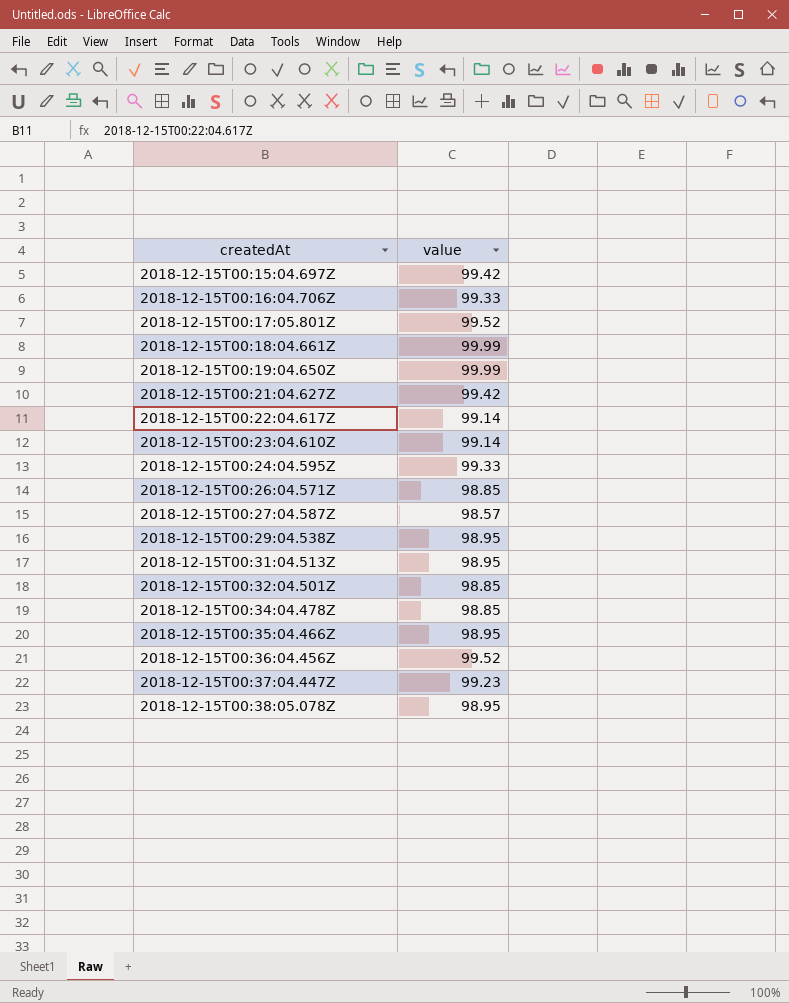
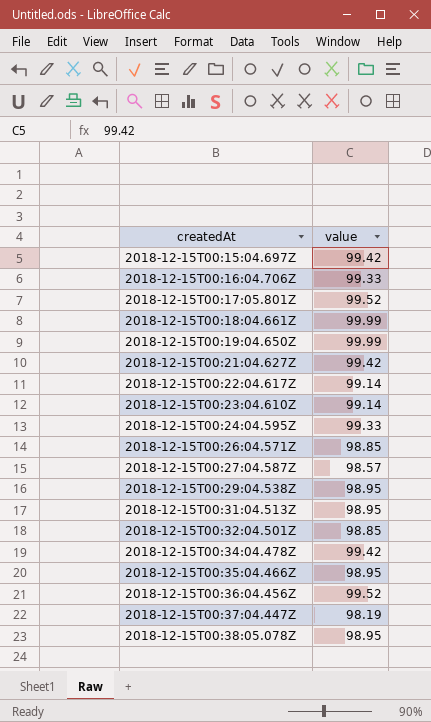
2018-12-15T00:34:04.478Z | value: 98.85 -> 99.42
2018-12-15T00:37:04.447Z | value: 99.23 -> 98.19

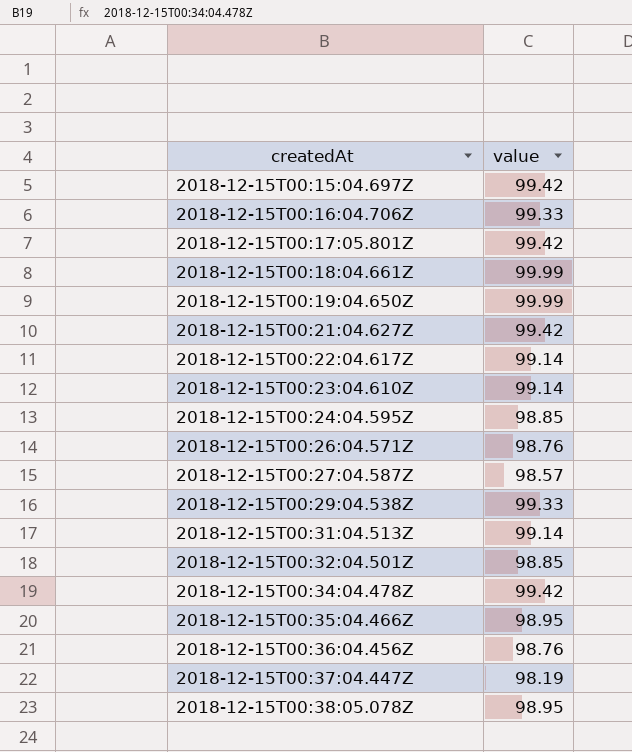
2018-12-15T00:17:05.801Z | value: 99.52 -> 99.42
2018-12-15T00:24:04.595Z | value: 99.33 -> 98.85
2018-12-15T00:26:04.571Z | value: 98.85 -> 98.76
2018-12-15T00:29:04.538Z | value: 98.95 -> 99.33
2018-12-15T00:31:04.513Z | value: 98.95 -> 99.14
2018-12-15T00:36:04.456Z | value: 99.52 -> 98.76

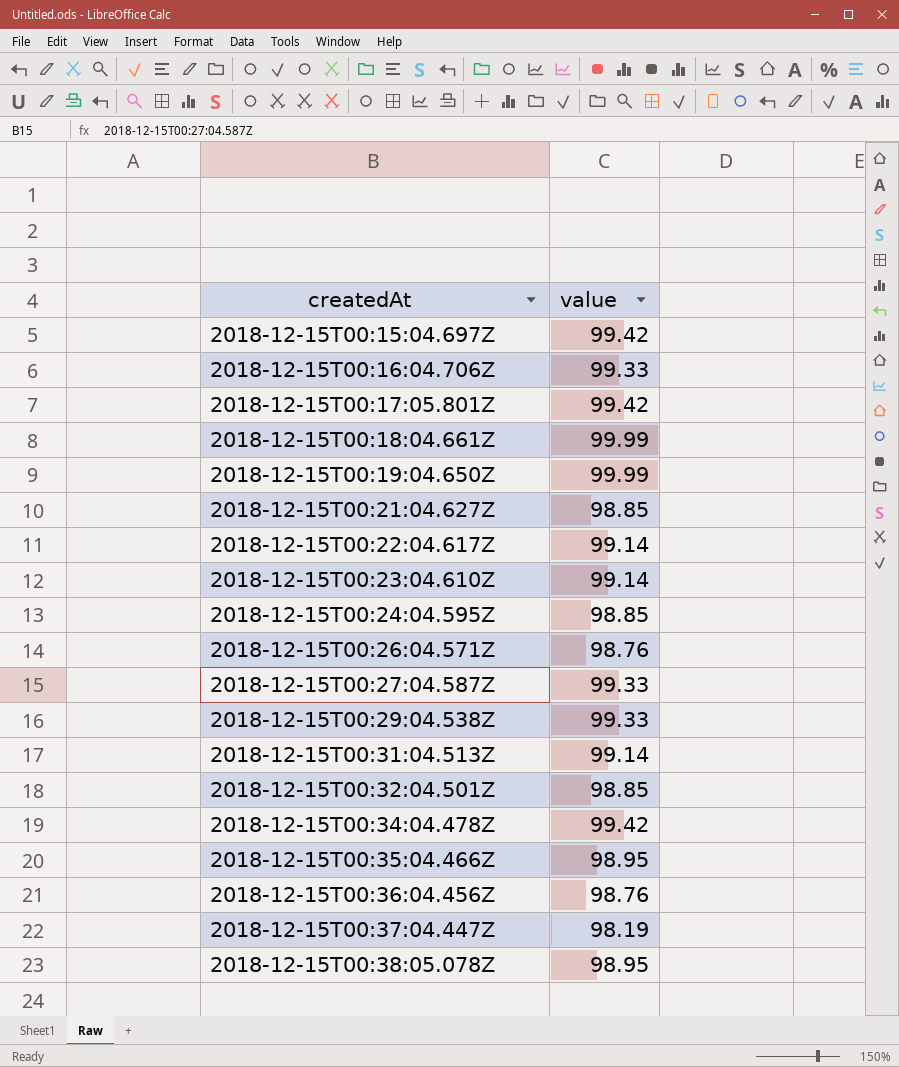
2018-12-15T00:21:04.627Z | value: 99.42 -> 98.85
2018-12-15T00:27:04.587Z | value: 98.57 -> 99.33

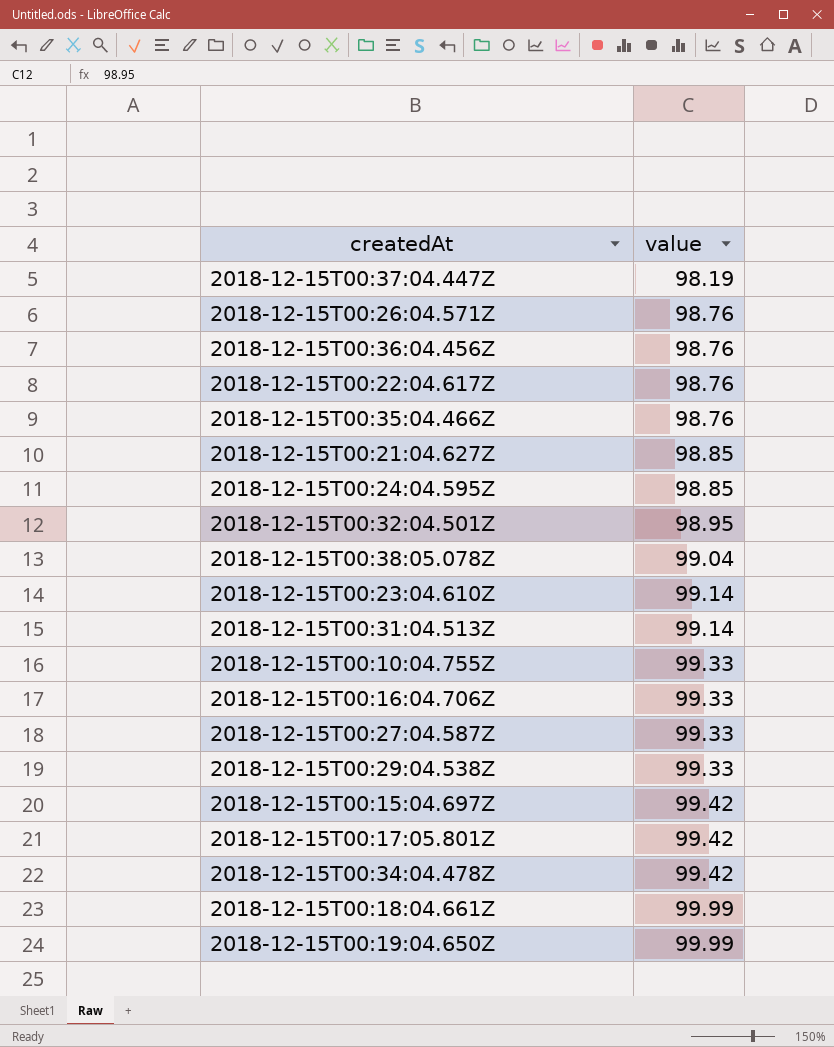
row order: createdAt ascending -> value ascending
2018-12-15T00:22:04.617Z | value: 99.14 -> 98.76
2018-12-15T00:35:04.466Z | value: 98.95 -> 98.76
2018-12-15T00:32:04.501Z | value: 98.85 -> 98.95
2018-12-15T00:38:05.078Z | value: 98.95 -> 99.04
row 2018-12-15T00:10:04.755Z: none -> 99.33

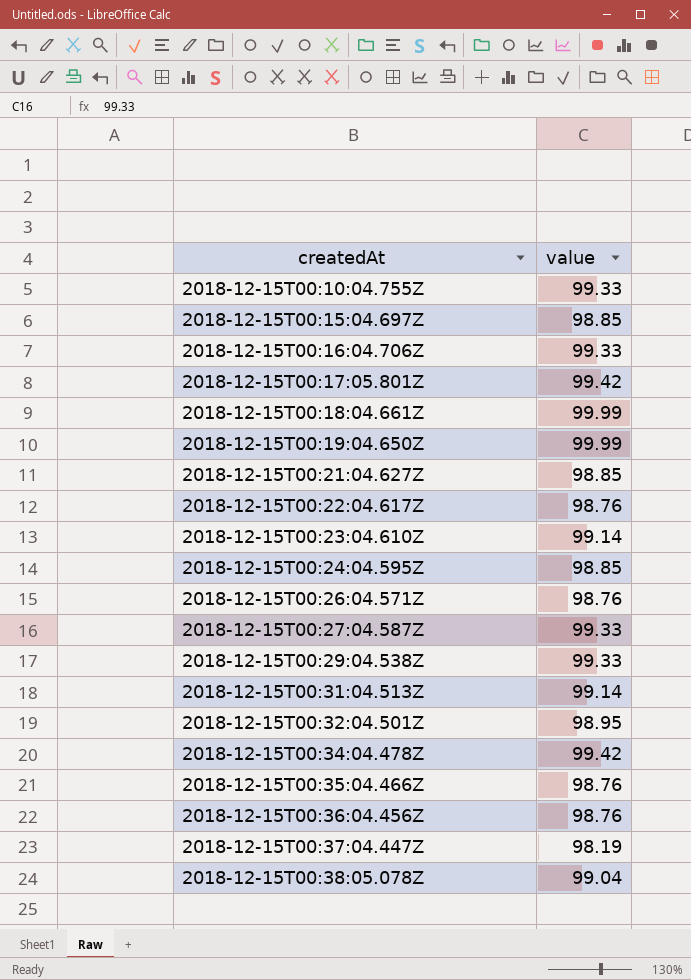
row order: value ascending -> createdAt ascending
2018-12-15T00:15:04.697Z | value: 99.42 -> 98.85

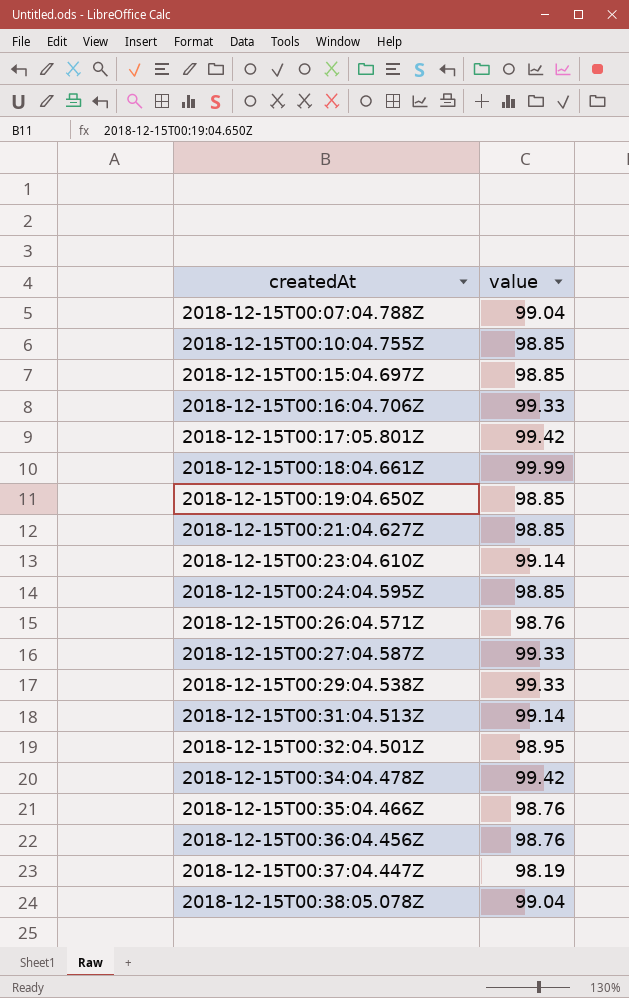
row 2018-12-15T00:22:04.617Z: 98.76 -> none
row 2018-12-15T00:07:04.788Z: none -> 99.04
2018-12-15T00:10:04.755Z | value: 99.33 -> 98.85
2018-12-15T00:19:04.650Z | value: 99.99 -> 98.85

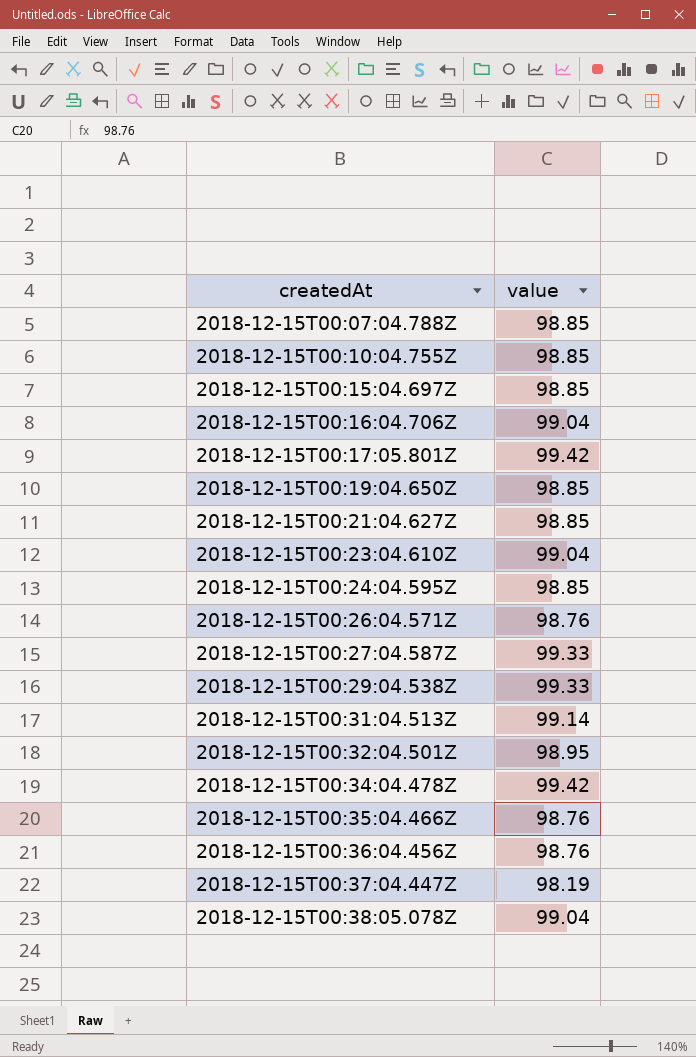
row 2018-12-15T00:18:04.661Z: 99.99 -> none
2018-12-15T00:07:04.788Z | value: 99.04 -> 98.85
2018-12-15T00:16:04.706Z | value: 99.33 -> 99.04
2018-12-15T00:23:04.610Z | value: 99.14 -> 99.04

